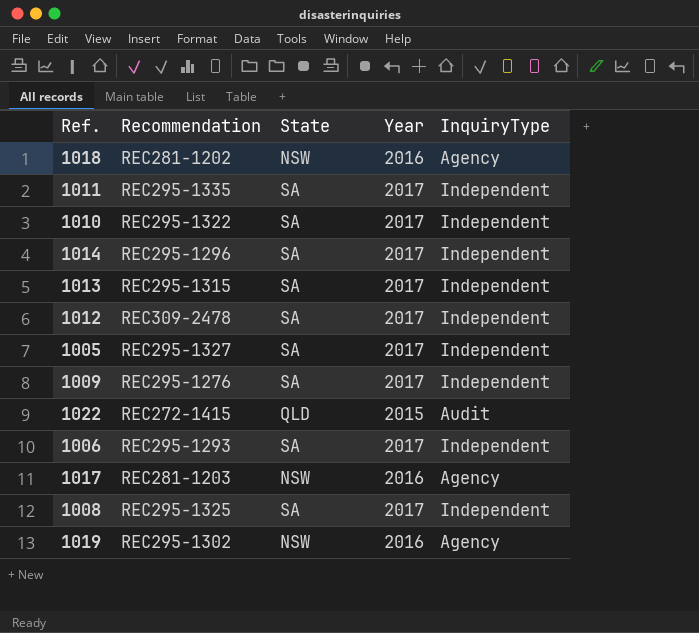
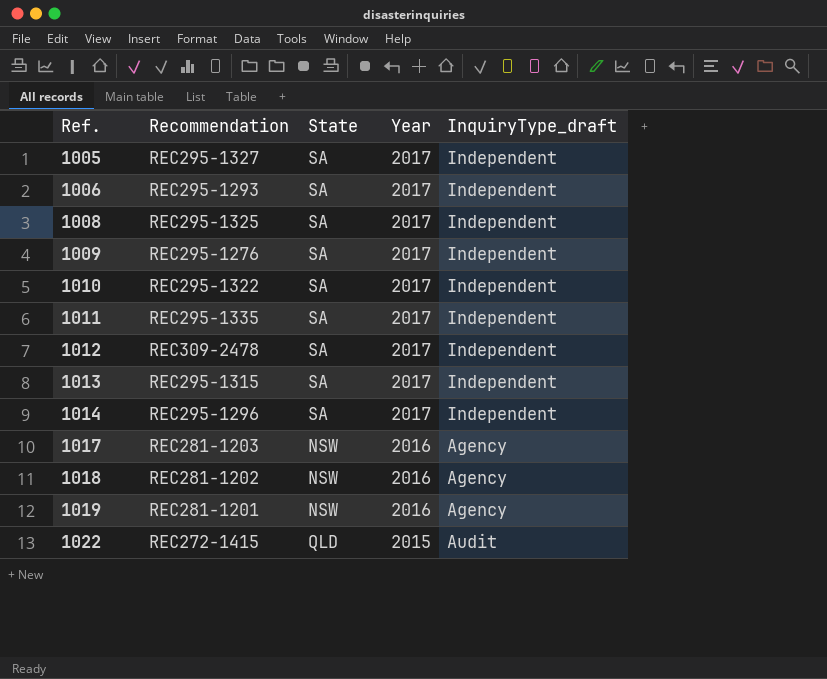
row order: none -> Ref. ascending
column name: InquiryType -> InquiryType_draft
1019 | Recommendation: REC295-1302 -> REC281-1201

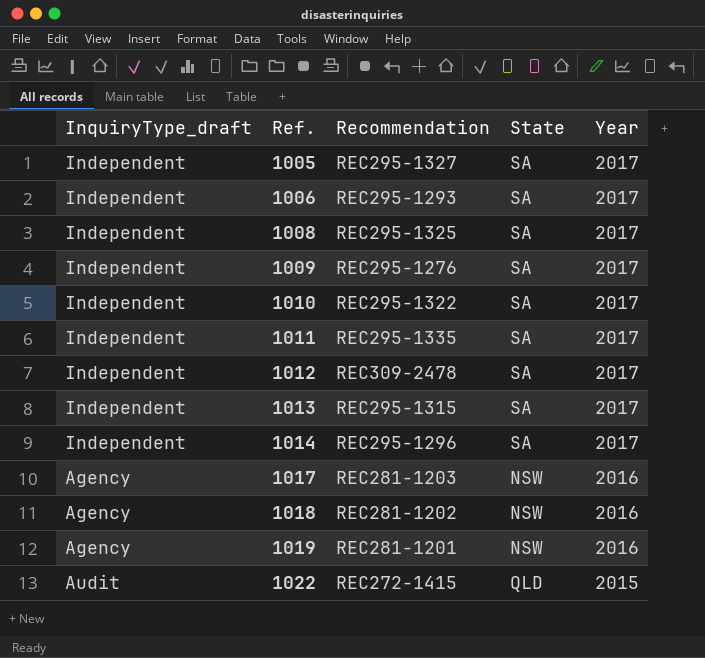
column InquiryType_draft | position: 5 -> 1

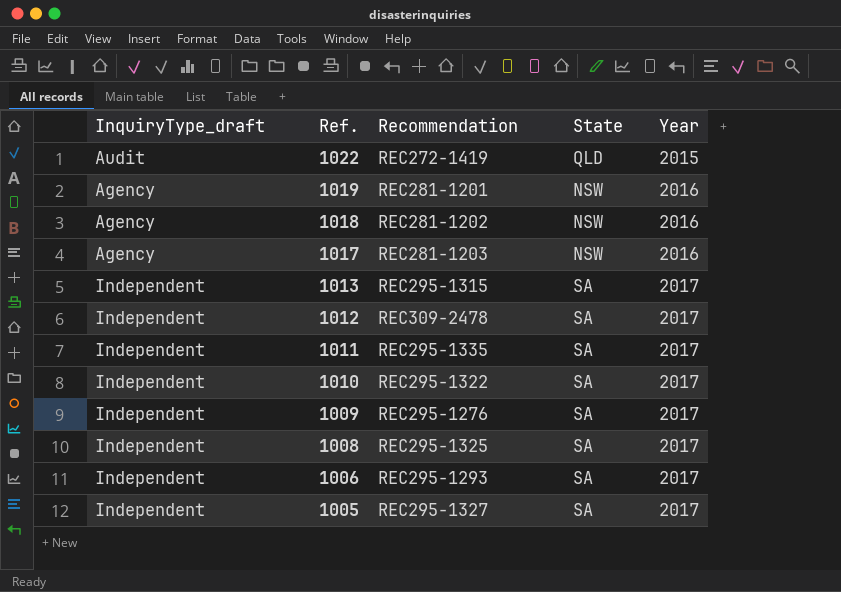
row order: Ref. ascending -> Ref. descending
row 1014: Independent | REC295-1296 | SA | 2017 -> none
1022 | Recommendation: REC272-1415 -> REC272-1419

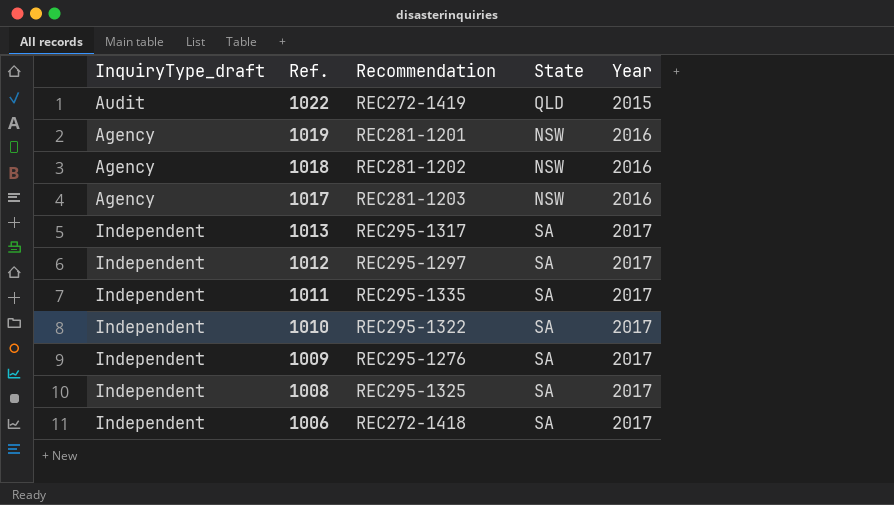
row 1005: Independent | REC295-1327 | SA | 2017 -> none
1013 | Recommendation: REC295-1315 -> REC295-1317
1012 | Recommendation: REC309-2478 -> REC295-1297
1006 | Recommendation: REC295-1293 -> REC272-1418

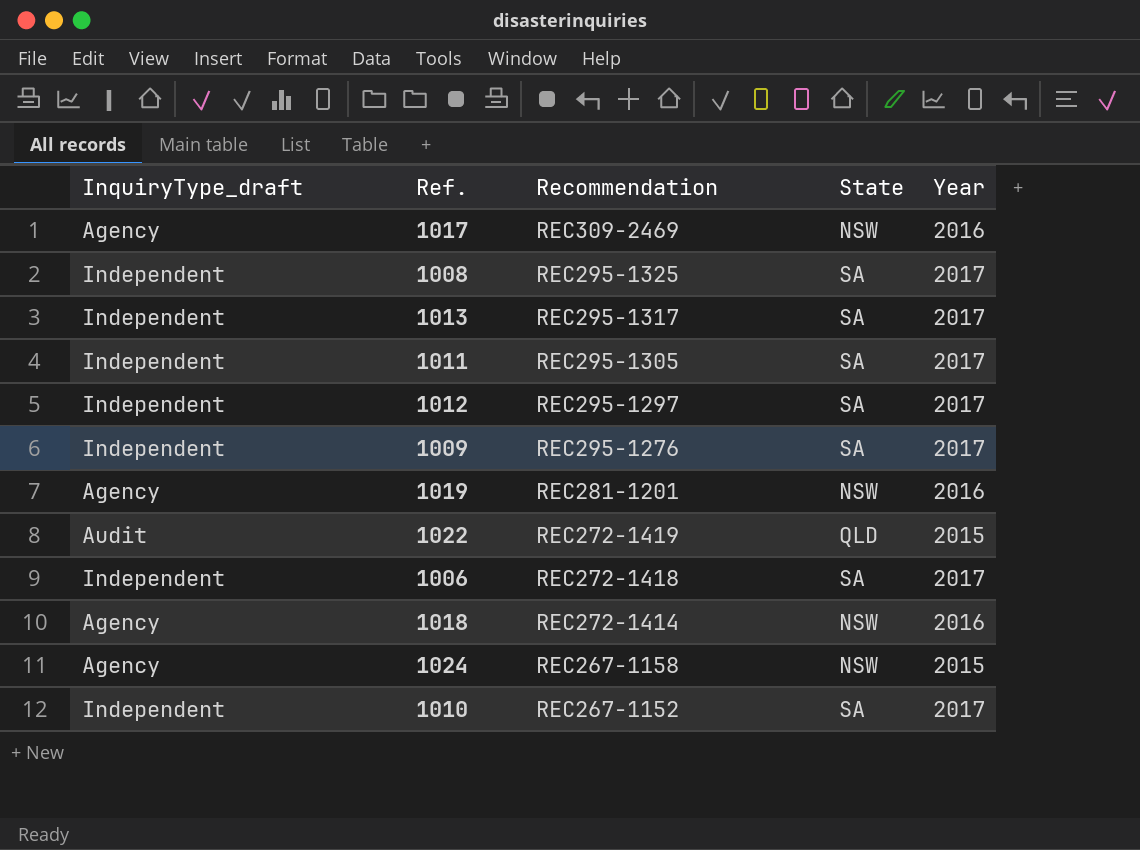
row order: Ref. descending -> Recommendation descending
1017 | Recommendation: REC281-1203 -> REC309-2469
1011 | Recommendation: REC295-1335 -> REC295-1305
1018 | Recommendation: REC281-1202 -> REC272-1414
row 1024: none -> Agency | REC267-1158 | NSW | 2015
1010 | Recommendation: REC295-1322 -> REC267-1152

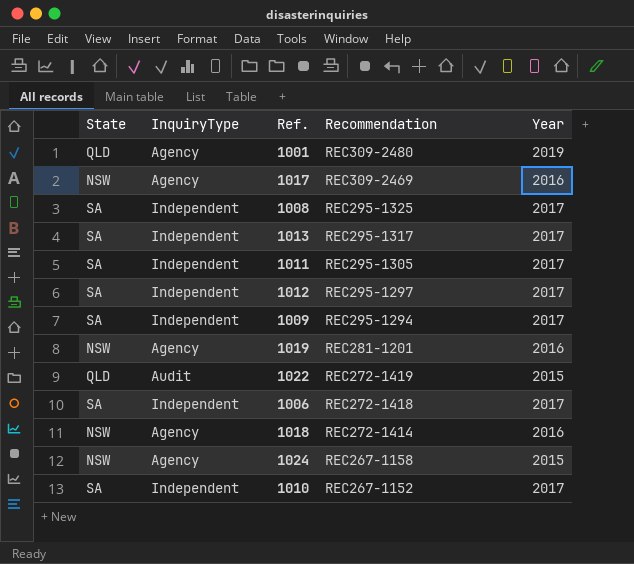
column State | position: 4 -> 1
column name: InquiryType_draft -> InquiryType
row 1001: none -> QLD | Agency | REC309-2480 | 2019
1009 | Recommendation: REC295-1276 -> REC295-1294

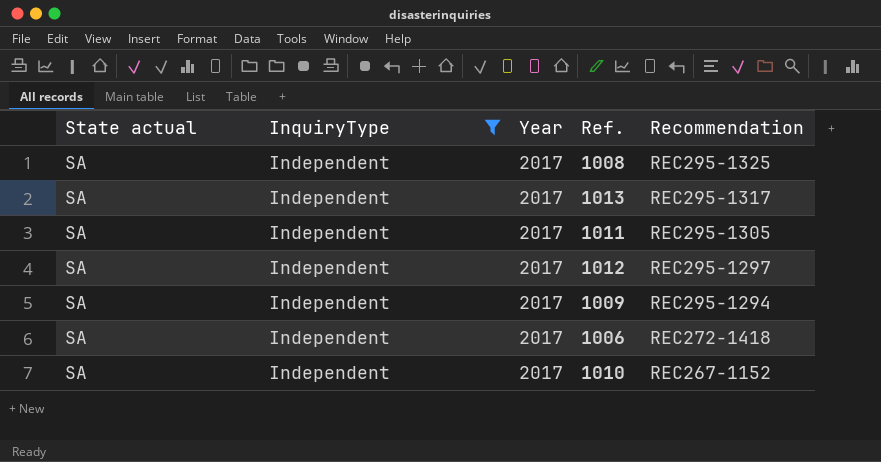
filter: none -> InquiryType = Independent
column name: State -> State actual
column Year | position: 5 -> 3

